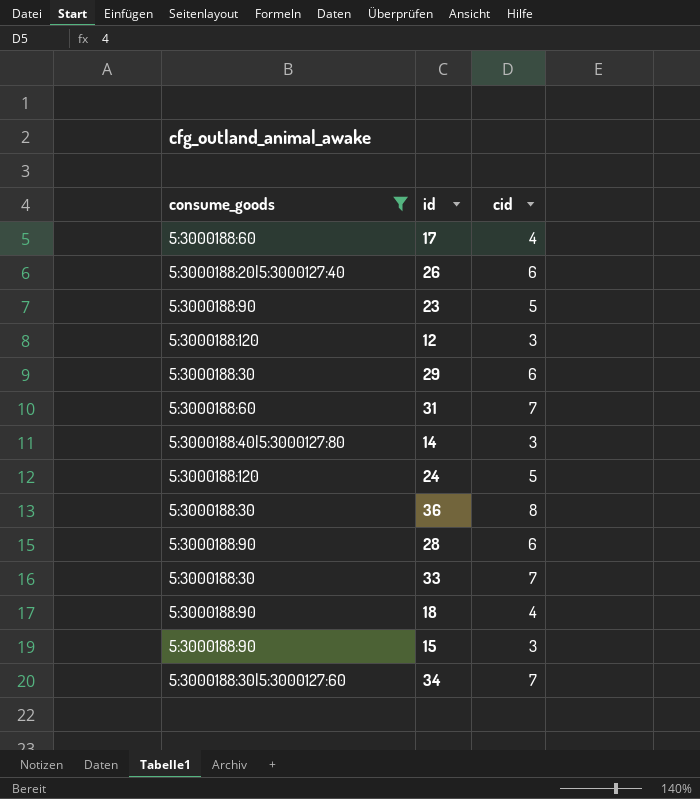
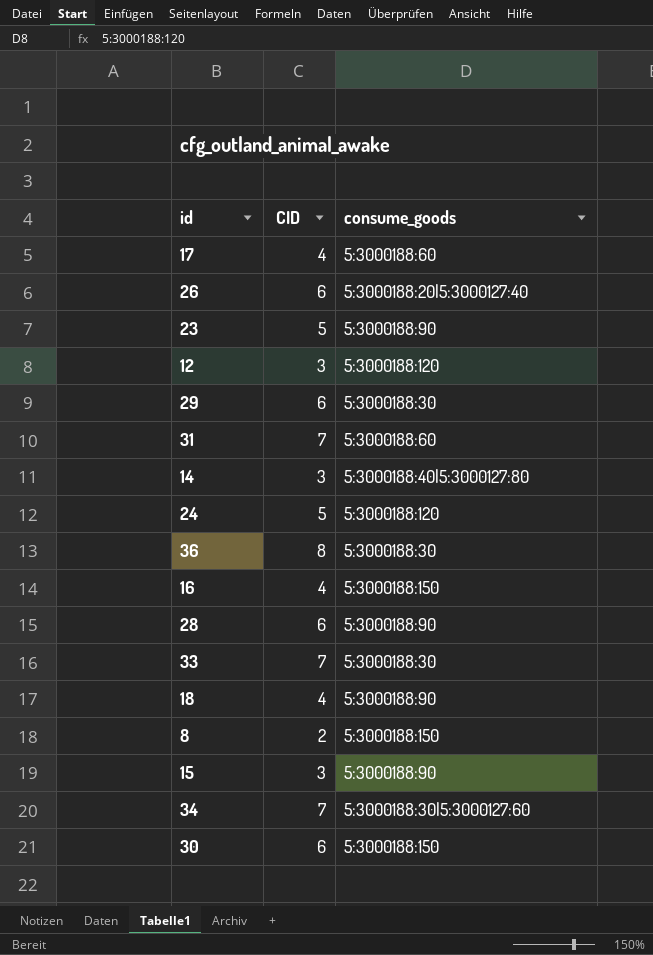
filter: consume_goods != 5:3000188:150 -> none
column name: cid -> CID
column consume_goods | position: 1 -> 3

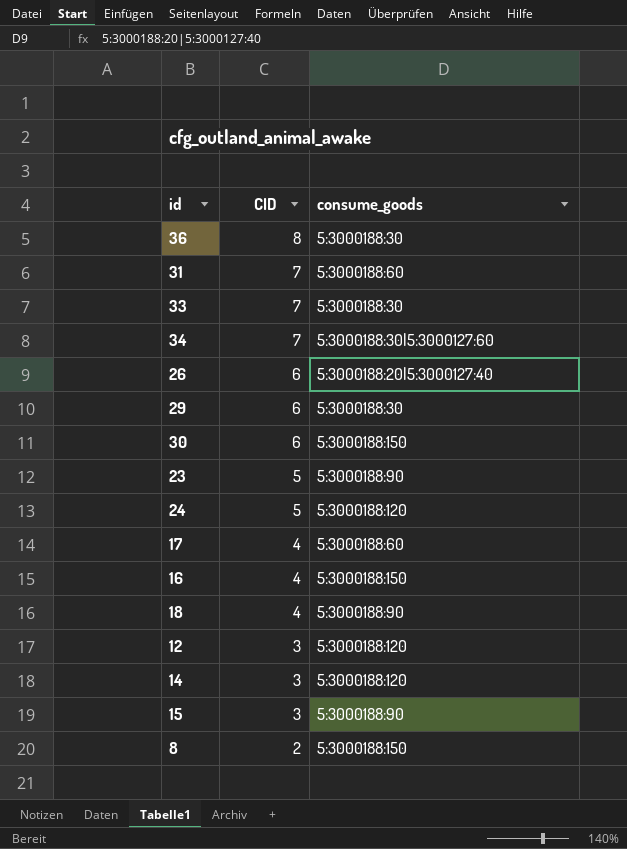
row order: none -> CID descending
row 28: 6 | 5:3000188:90 -> none
14 | consume_goods: 5:3000188:40|5:3000127:80 -> 5:3000188:120

